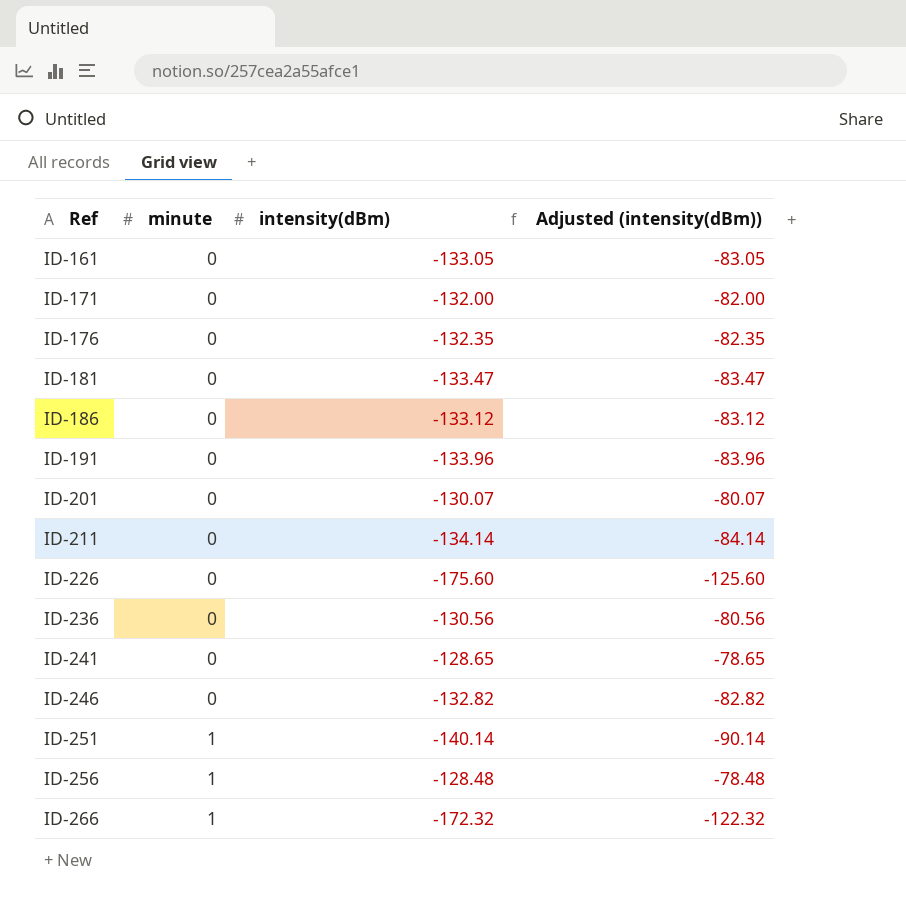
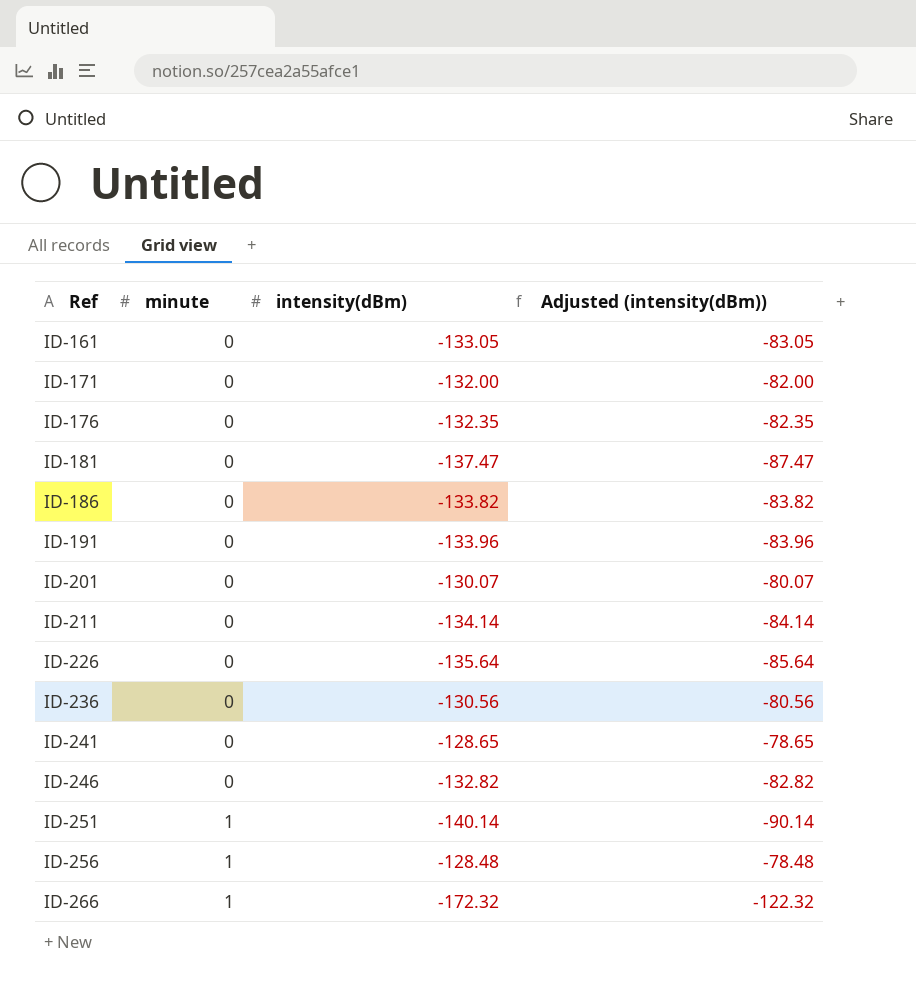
ID-181 | intensity(dBm): -133.47 -> -137.47
ID-181 | Adjusted (intensity(dBm)): -83.47 -> -87.47
ID-186 | intensity(dBm): -133.12 -> -133.82
ID-186 | Adjusted (intensity(dBm)): -83.12 -> -83.82
ID-226 | intensity(dBm): -175.60 -> -135.64
ID-226 | Adjusted (intensity(dBm)): -125.60 -> -85.64

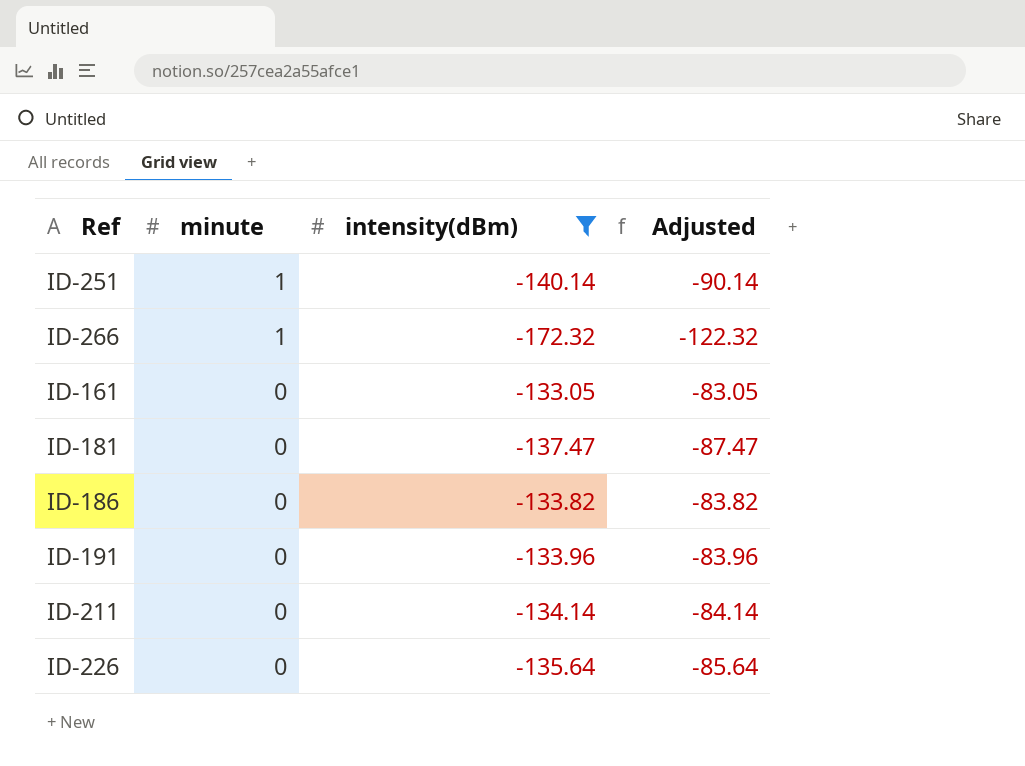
filter: none -> intensity(dBm) <= -133.05
row order: Ref ascending -> minute descending
column name: Adjusted (intensity(dBm)) -> Adjusted

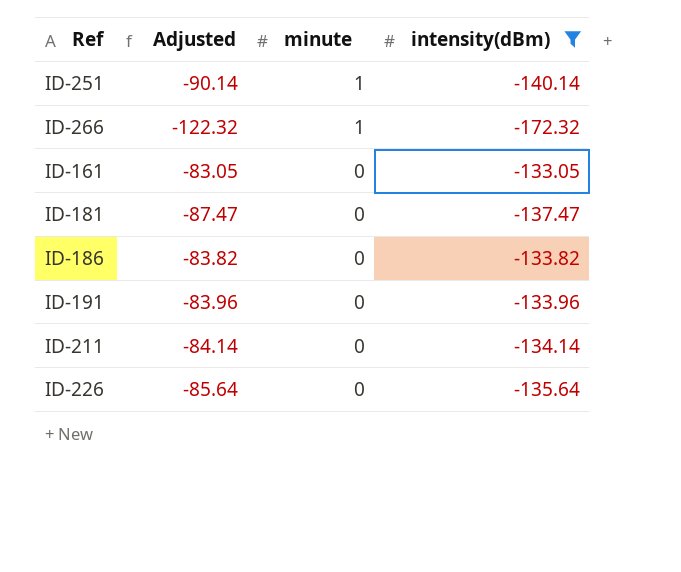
column Adjusted | position: 4 -> 2

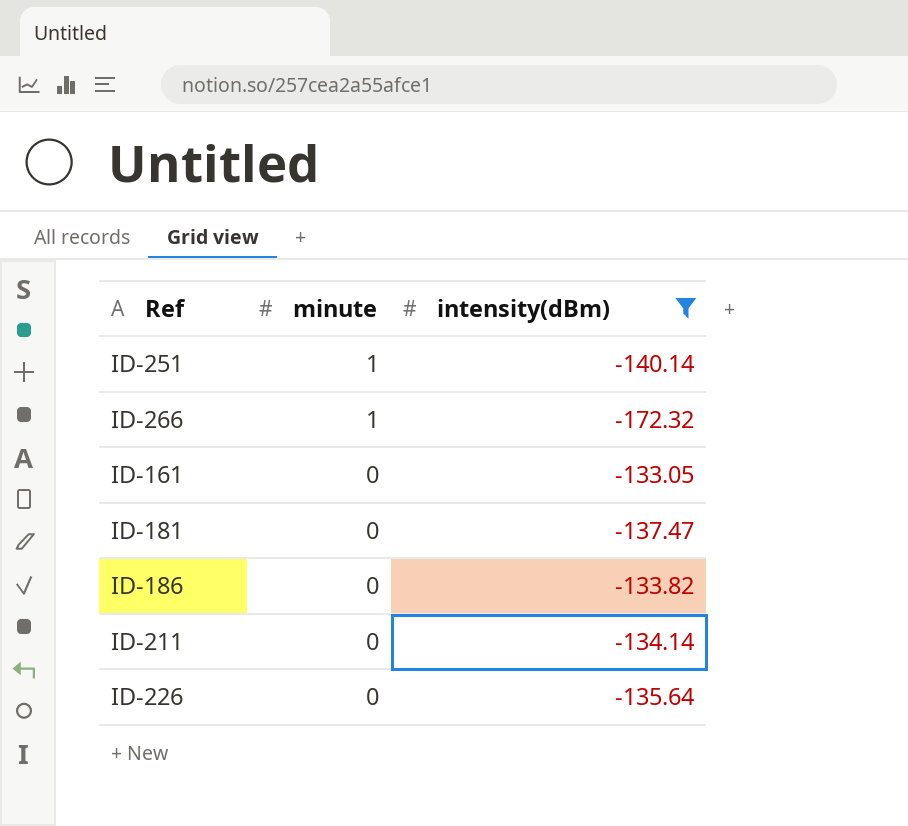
column Adjusted | formula: [intensity(dBm)] + 50 -> none
row ID-191: -83.96 | 0 | -133.96 -> none

